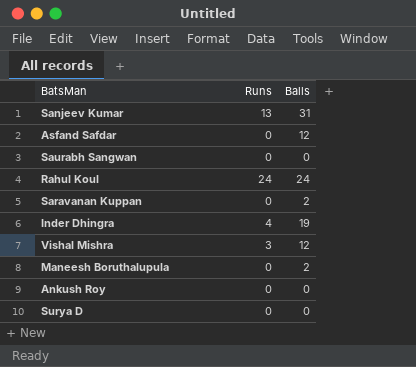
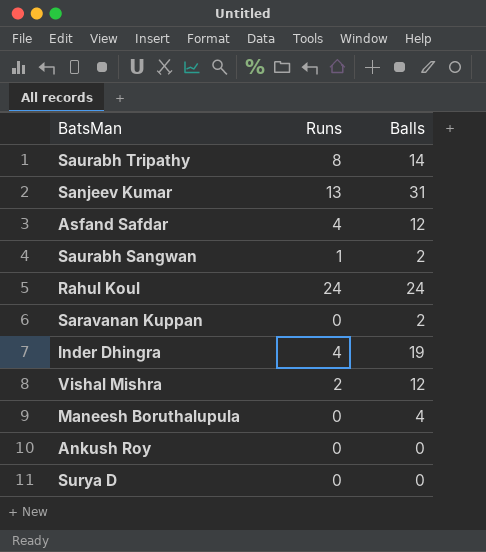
row Saurabh Tripathy: none -> 8 | 14
Asfand Safdar | Runs: 0 -> 4
Saurabh Sangwan | Runs: 0 -> 1
Saurabh Sangwan | Balls: 0 -> 2
Vishal Mishra | Runs: 3 -> 2
Maneesh Boruthalupula | Balls: 2 -> 4

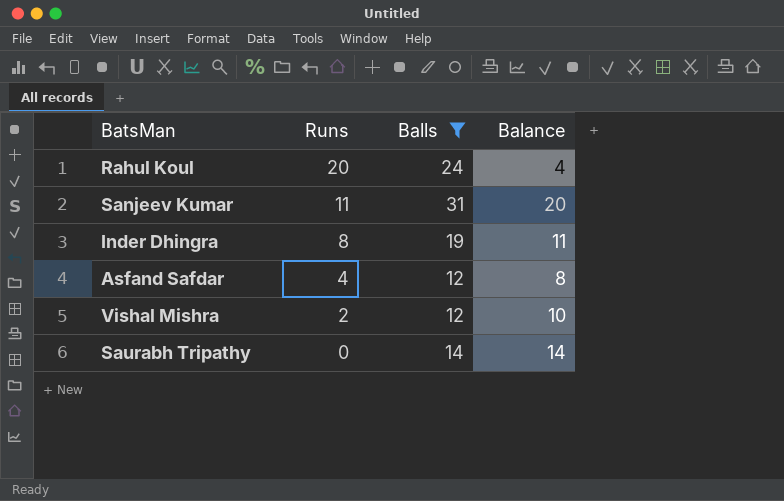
filter: none -> Balls >= 12
row order: none -> Runs descending
column Balance | formula: none -> [Balls] - [Runs]
Rahul Koul | Runs: 24 -> 20
Sanjeev Kumar | Runs: 13 -> 11
Inder Dhingra | Runs: 4 -> 8
Saurabh Tripathy | Runs: 8 -> 0

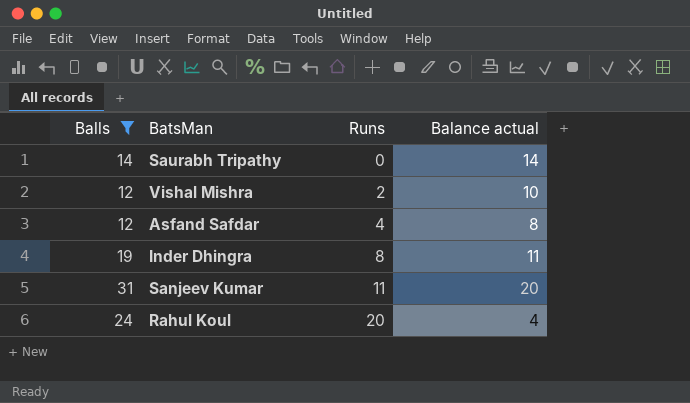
row order: Runs descending -> Runs ascending
column Balls | position: 3 -> 1
column name: Balance -> Balance actual

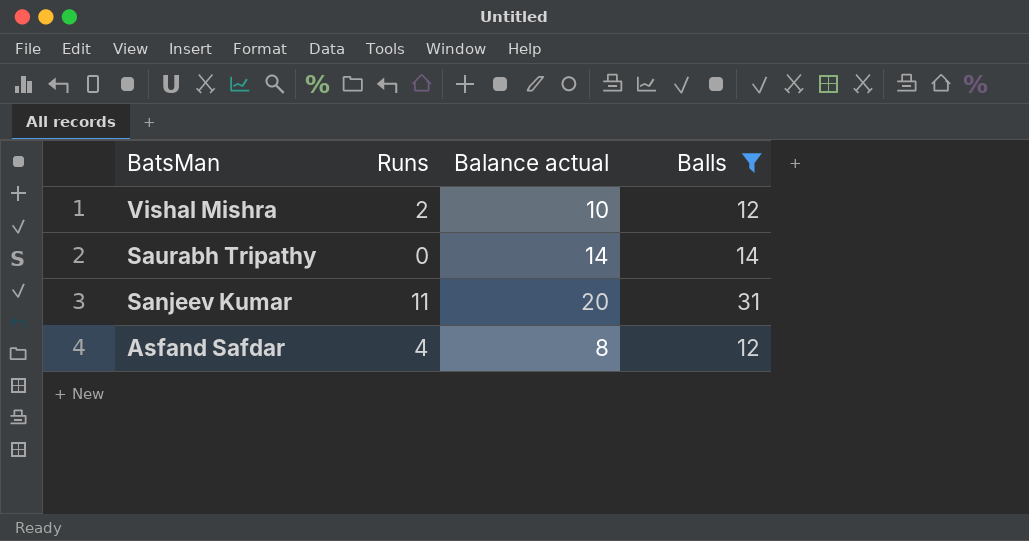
row order: Runs ascending -> BatsMan descending
column Balls | position: 1 -> 4
row Inder Dhingra: 19 | 8 | 11 -> none
row Rahul Koul: 24 | 20 | 4 -> none

